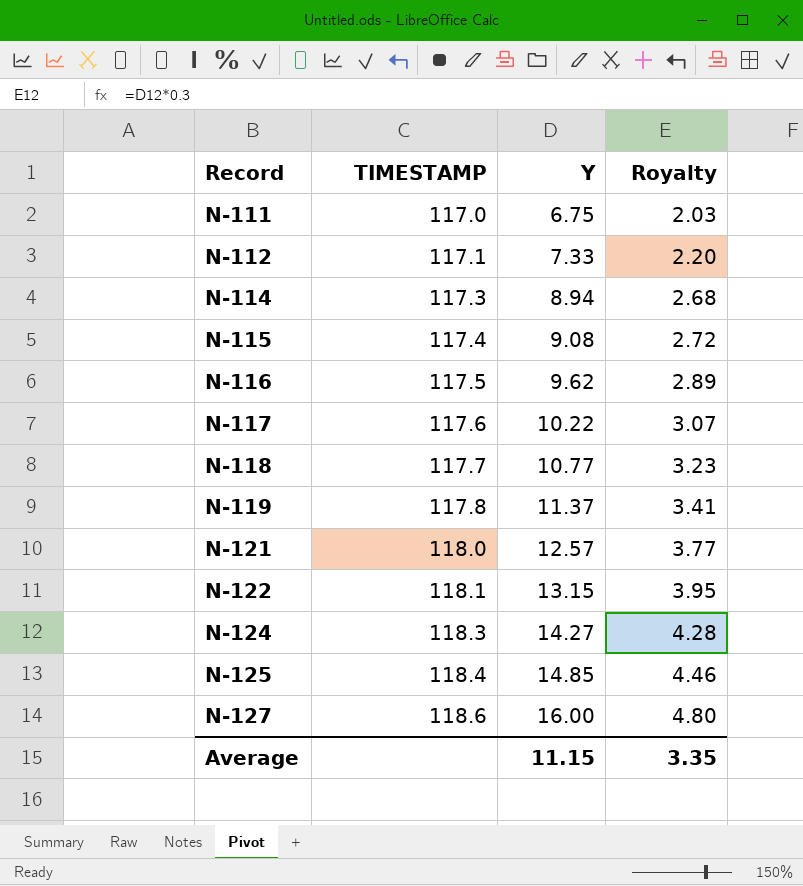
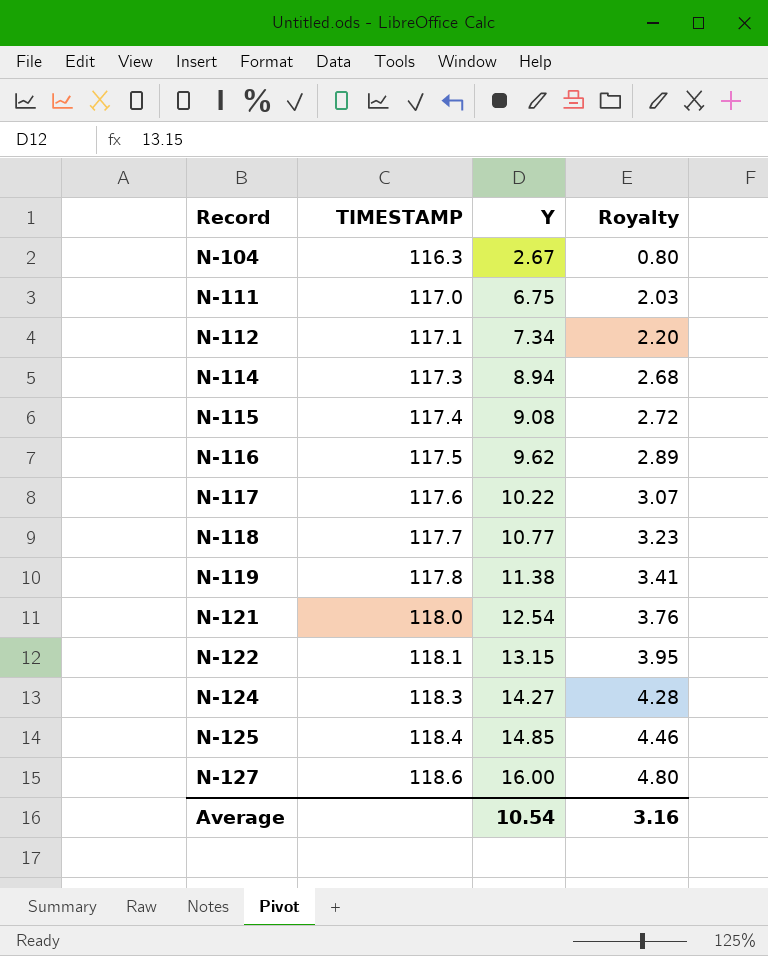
row N-104: none -> 116.3 | 2.67 | 0.80
N-112 | Y: 7.33 -> 7.34
N-119 | Y: 11.37 -> 11.38
N-121 | Y: 12.57 -> 12.54
N-121 | Royalty: 3.77 -> 3.76
Average | Y: 11.15 -> 10.54
Average | Royalty: 3.35 -> 3.16

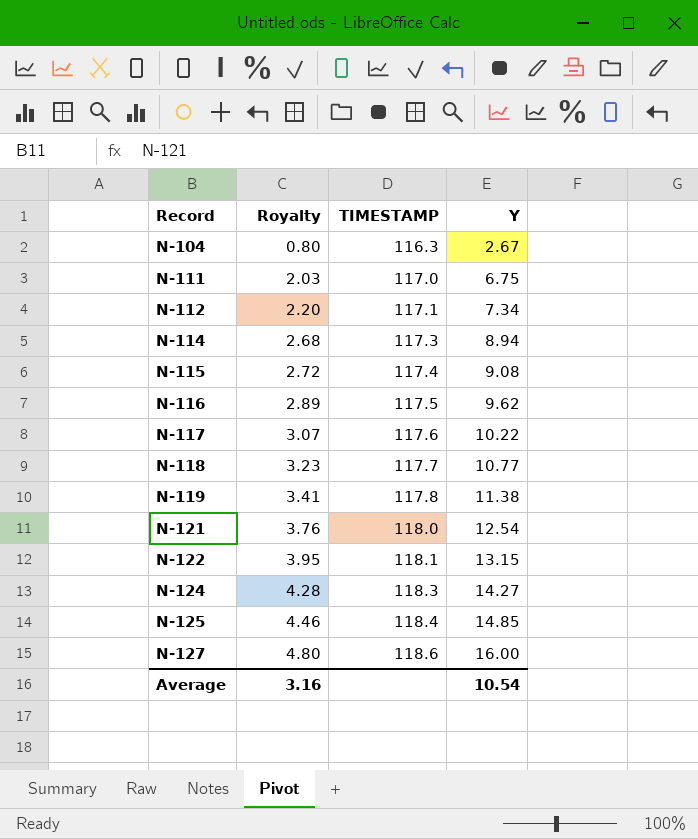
column Royalty | position: 4 -> 2

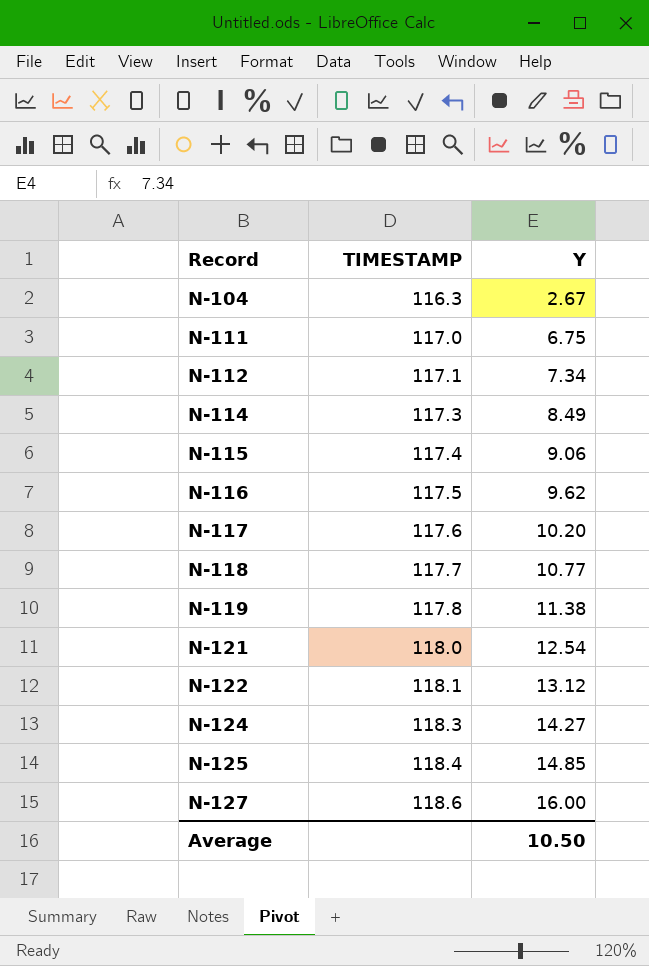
column Royalty | formula: [Y] * 0.3 -> none
N-114 | Y: 8.94 -> 8.49
N-115 | Y: 9.08 -> 9.06
N-117 | Y: 10.22 -> 10.20
N-122 | Y: 13.15 -> 13.12
Average | Y: 10.54 -> 10.50

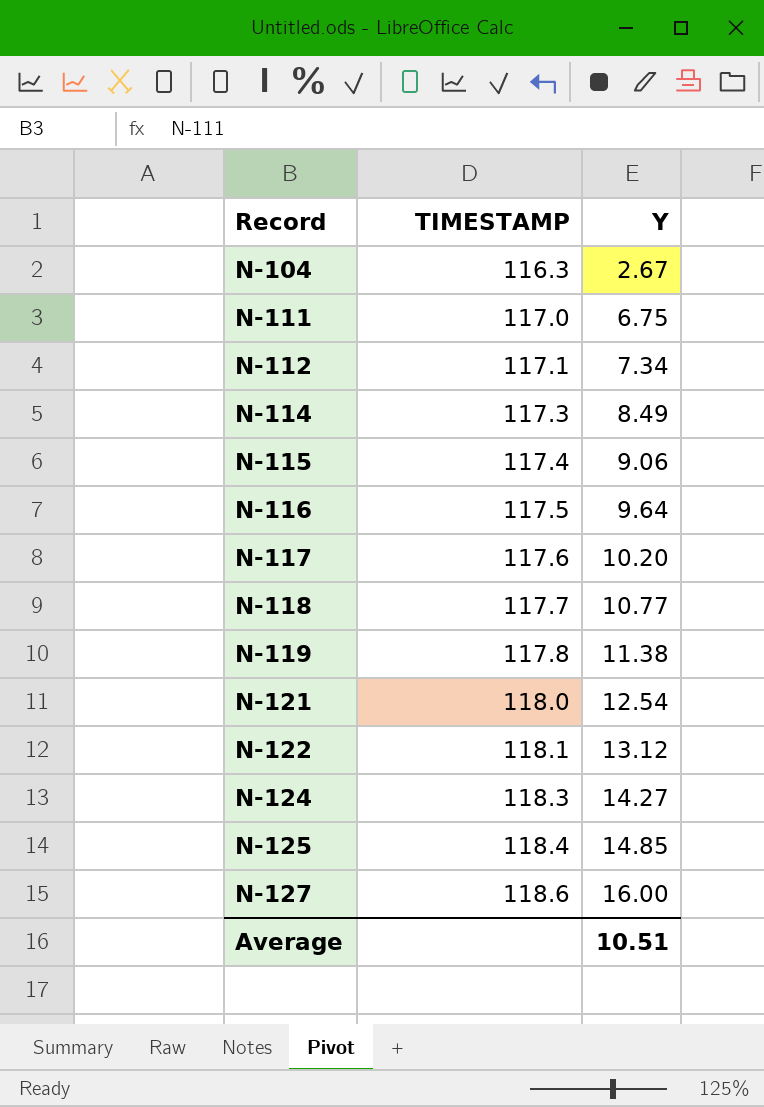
N-116 | Y: 9.62 -> 9.64
Average | Y: 10.50 -> 10.51

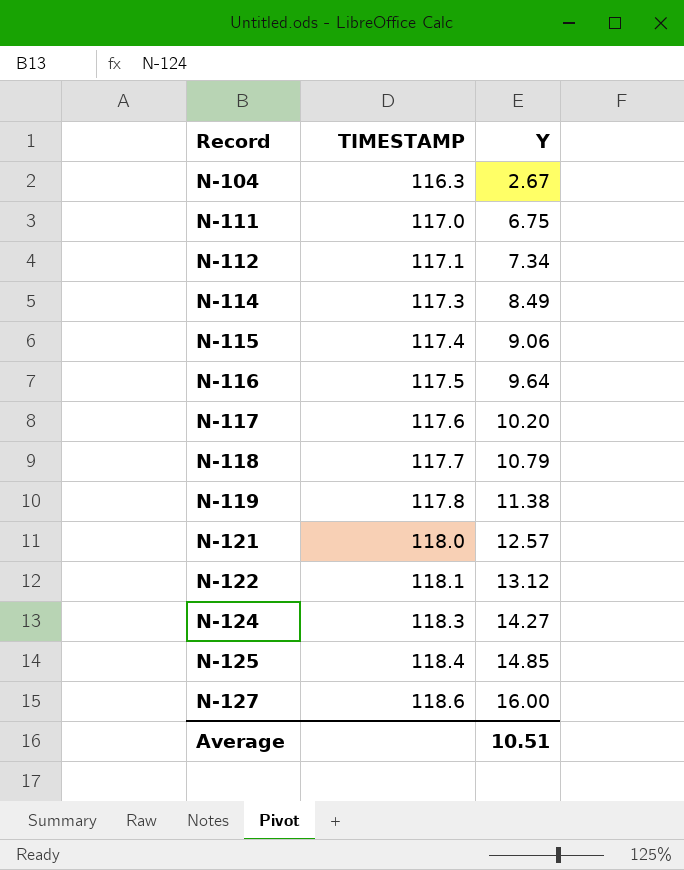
N-118 | Y: 10.77 -> 10.79
N-121 | Y: 12.54 -> 12.57

